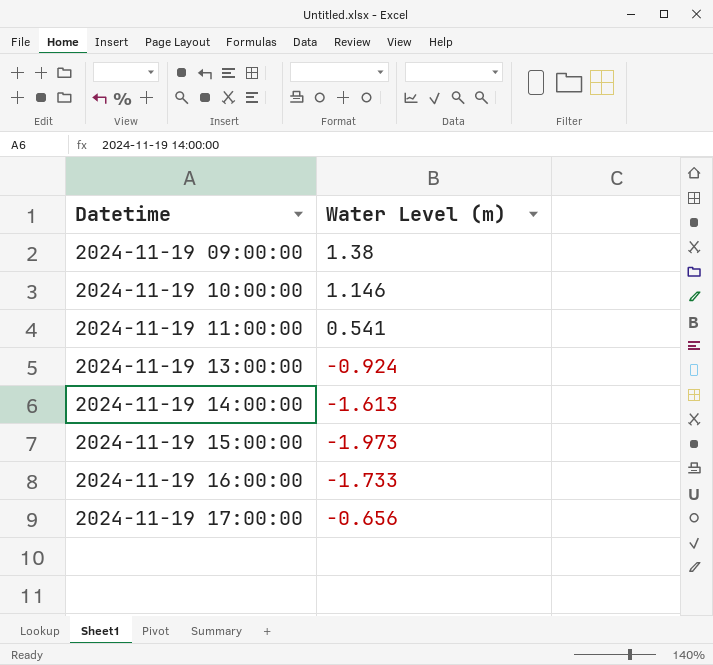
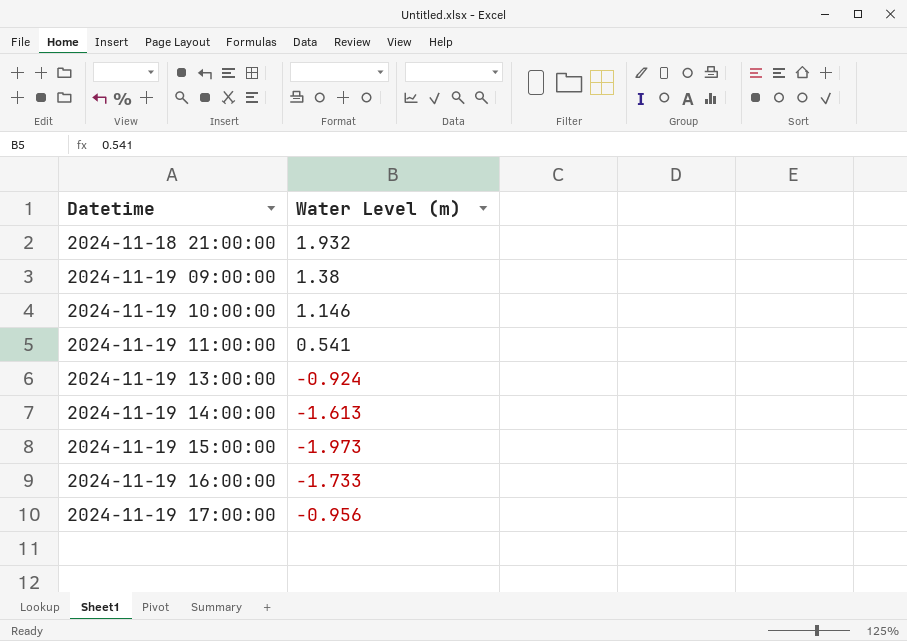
row 2024-11-18 21:00:00: none -> 1.932
2024-11-19 17:00:00 | Water Level (m): -0.656 -> -0.956

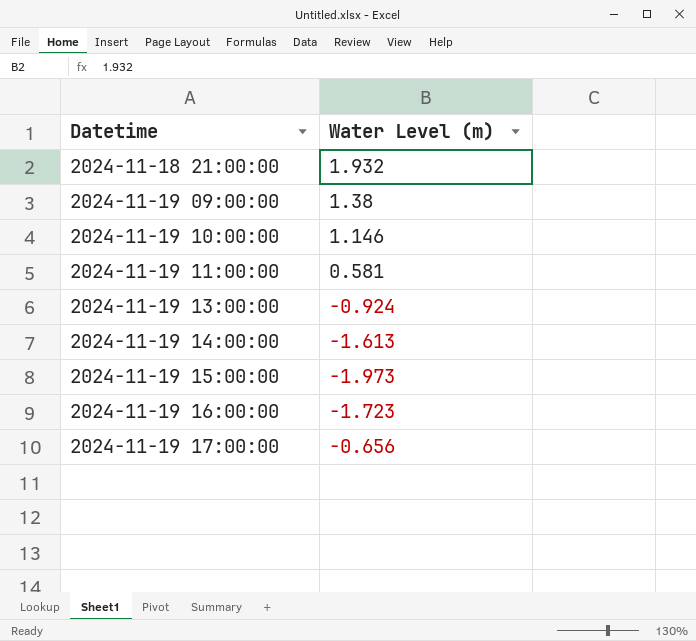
2024-11-19 11:00:00 | Water Level (m): 0.541 -> 0.581
2024-11-19 16:00:00 | Water Level (m): -1.733 -> -1.723
2024-11-19 17:00:00 | Water Level (m): -0.956 -> -0.656

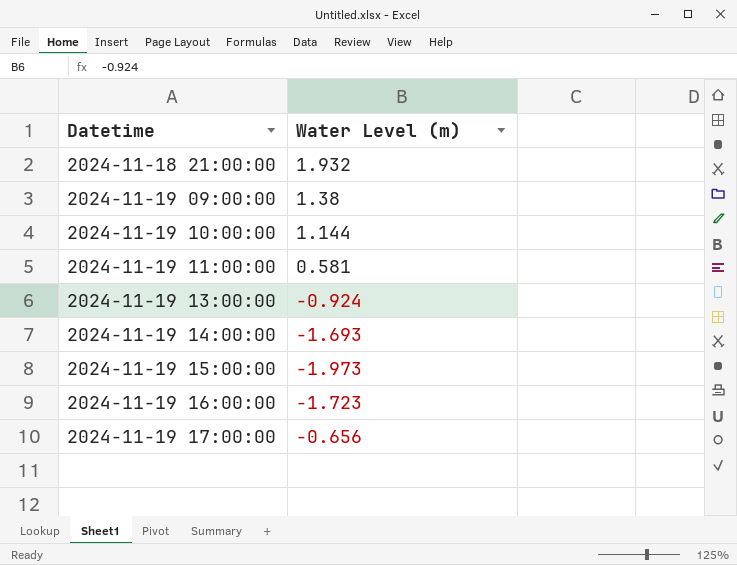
2024-11-19 10:00:00 | Water Level (m): 1.146 -> 1.144
2024-11-19 14:00:00 | Water Level (m): -1.613 -> -1.693

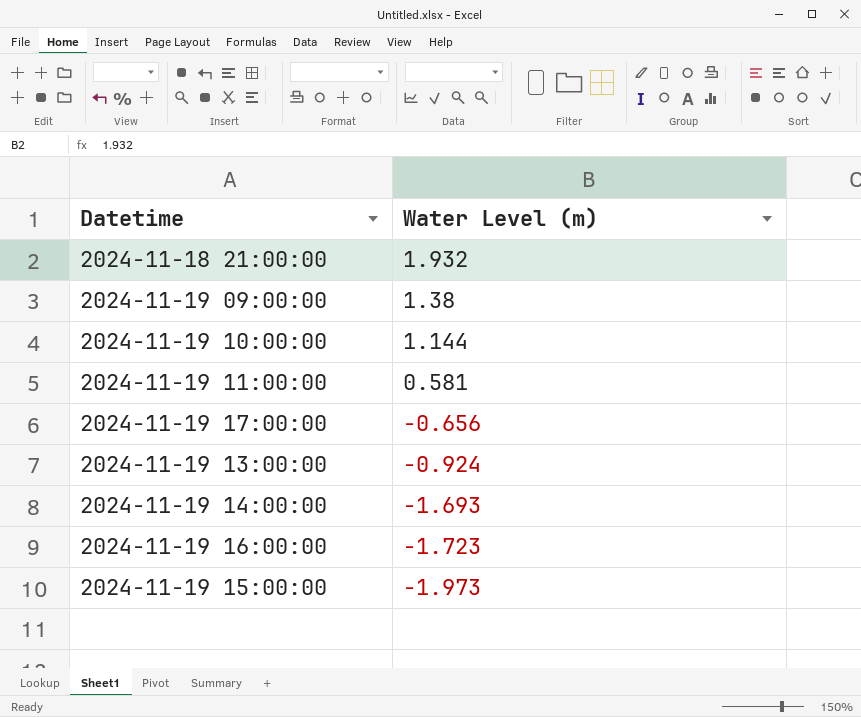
row order: Datetime ascending -> Water Level (m) descending

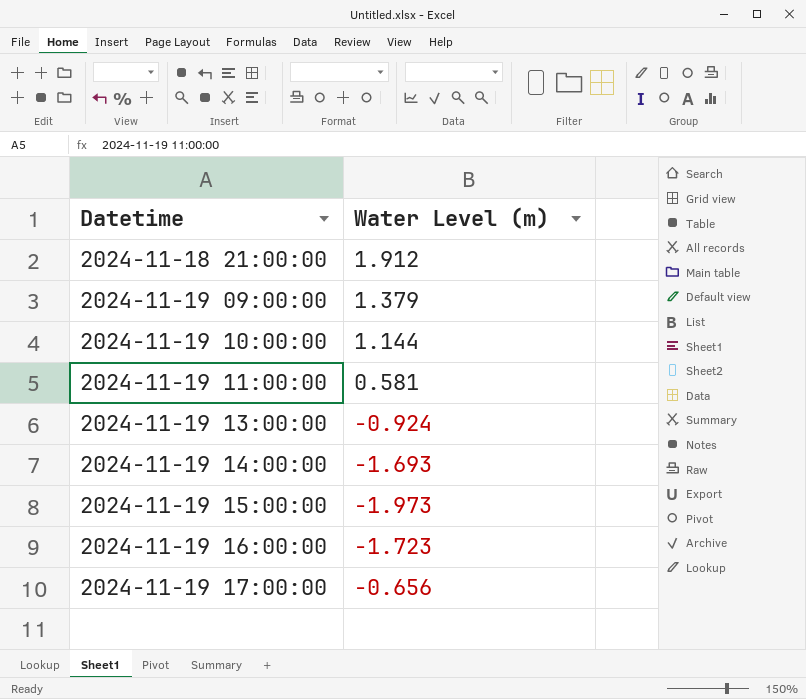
row order: Water Level (m) descending -> Datetime ascending
2024-11-18 21:00:00 | Water Level (m): 1.932 -> 1.912
2024-11-19 09:00:00 | Water Level (m): 1.38 -> 1.379

